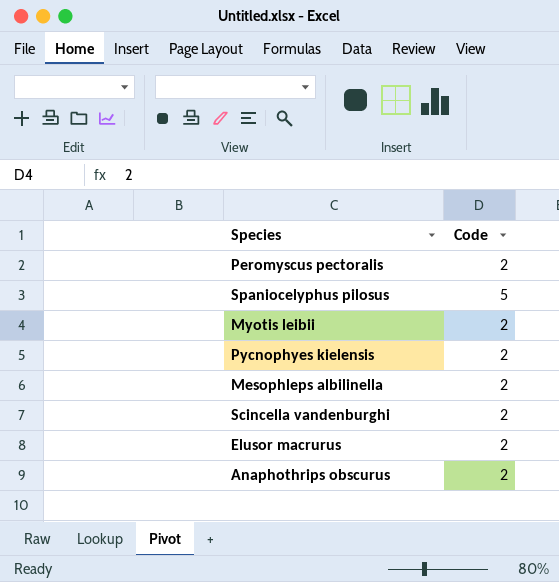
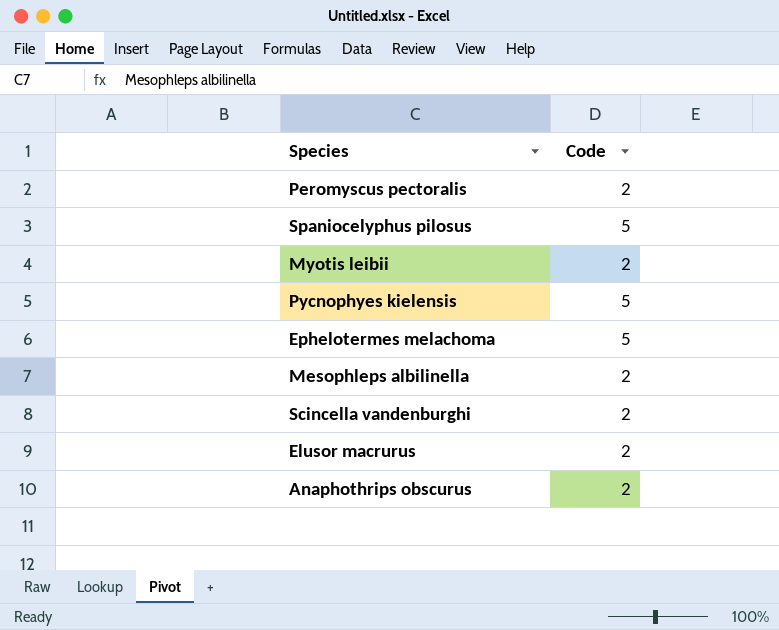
Pycnophyes kielensis | Code: 2 -> 5
row Ephelotermes melachoma: none -> 5

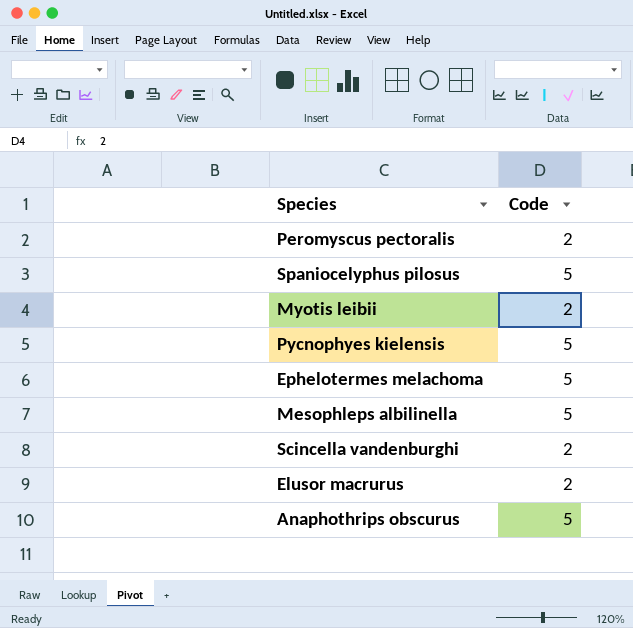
Mesophleps albilinella | Code: 2 -> 5
Anaphothrips obscurus | Code: 2 -> 5

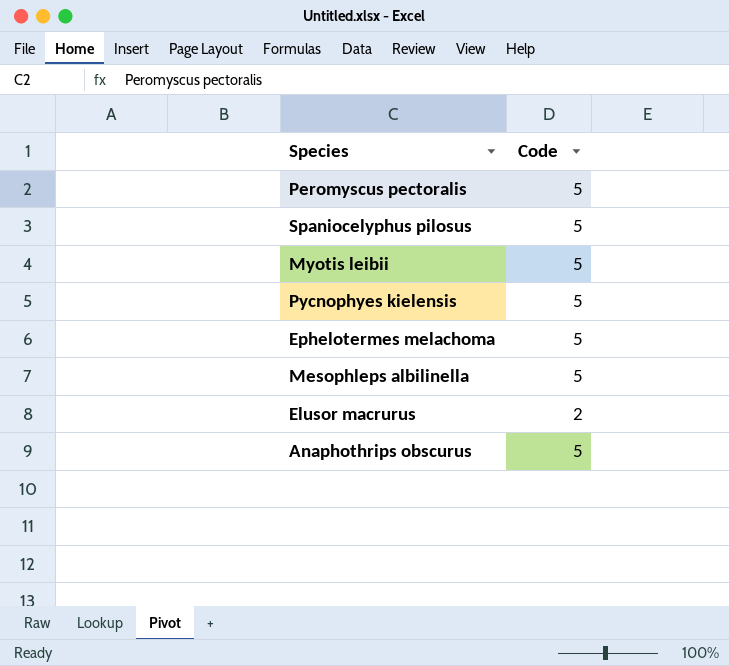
row Scincella vandenburghi: 2 -> none
Peromyscus pectoralis | Code: 2 -> 5
Myotis leibii | Code: 2 -> 5

